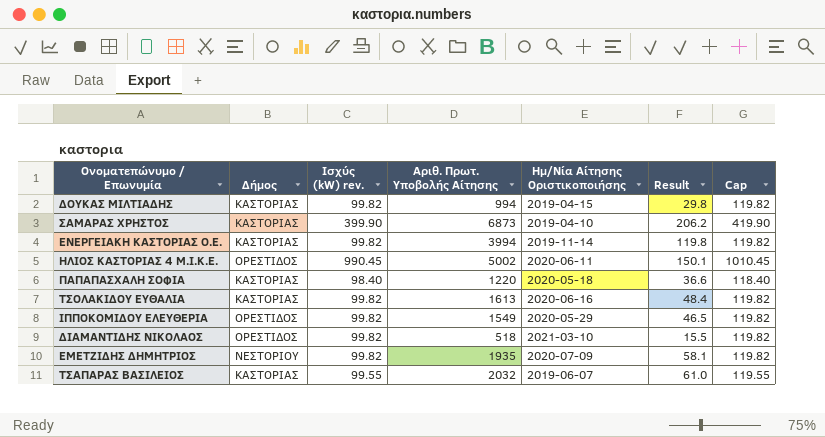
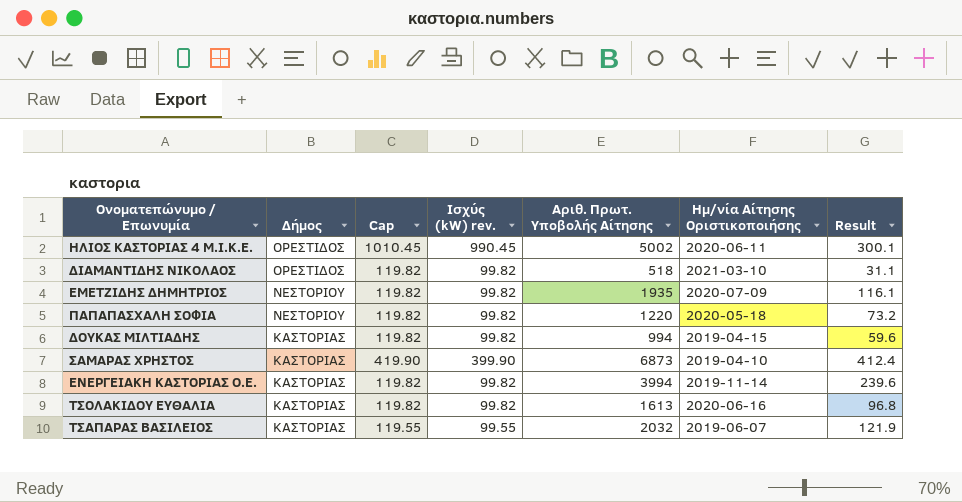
row order: none -> Δήμος descending
column Cap | position: 7 -> 3
column name: Ημ/Νία Αίτησης Οριστικοποιήσης -> Ημ/νία Αίτησης Οριστικοποιήσης
column Result | formula: [Αριθ. Πρωτ. Υποβολής Αίτησης] * 0.03 -> [Αριθ. Πρωτ. Υποβολής Αίτησης] * 0.06
row ΙΠΠΟΚΟΜΙΔΟΥ ΕΛΕΥΘΕΡΙΑ: ΟΡΕΣΤΙΔΟΣ | 99.82 | 1549 | 2020-05-29 | 46.5 | 119.82 -> none
ΠΑΠΑΠΑΣΧΑΛΗ ΣΟΦΙΑ | Δήμος: ΚΑΣΤΟΡΙΑΣ -> ΝΕΣΤΟΡΙΟΥ
ΠΑΠΑΠΑΣΧΑΛΗ ΣΟΦΙΑ | Cap: 118.40 -> 119.82
ΠΑΠΑΠΑΣΧΑΛΗ ΣΟΦΙΑ | Ισχύς (kW) rev.: 98.40 -> 99.82

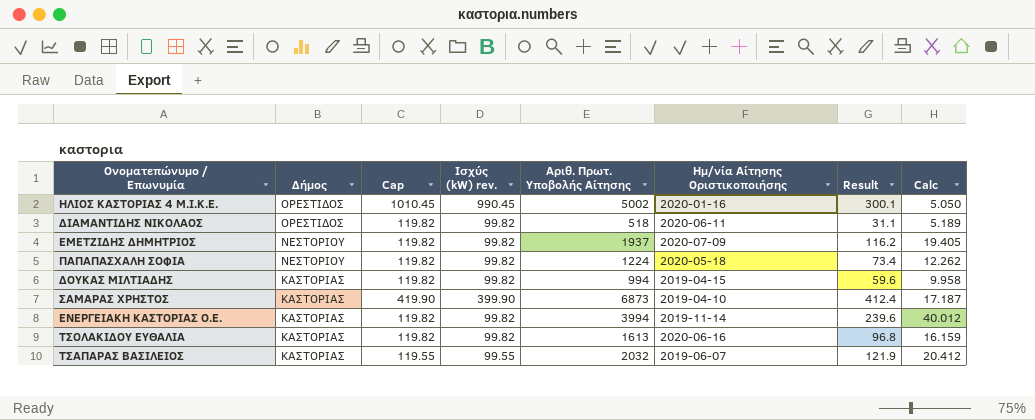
column Calc | formula: none -> [Αριθ. Πρωτ. Υποβολής Αίτησης] / [Ισχύς (kW) rev.]
ΗΛΙΟΣ ΚΑΣΤΟΡΙΑΣ 4 Μ.Ι.Κ.Ε. | Ημ/νία Αίτησης Οριστικοποιήσης: 2020-06-11 -> 2020-01-16
ΔΙΑΜΑΝΤΙΔΗΣ ΝΙΚΟΛΑΟΣ | Ημ/νία Αίτησης Οριστικοποιήσης: 2021-03-10 -> 2020-06-11
ΕΜΕΤΖΙΔΗΣ ΔΗΜΗΤΡΙΟΣ | Αριθ. Πρωτ. Υποβολής Αίτησης: 1935 -> 1937
ΕΜΕΤΖΙΔΗΣ ΔΗΜΗΤΡΙΟΣ | Result: 116.1 -> 116.2
ΠΑΠΑΠΑΣΧΑΛΗ ΣΟΦΙΑ | Αριθ. Πρωτ. Υποβολής Αίτησης: 1220 -> 1224
ΠΑΠΑΠΑΣΧΑΛΗ ΣΟΦΙΑ | Result: 73.2 -> 73.4

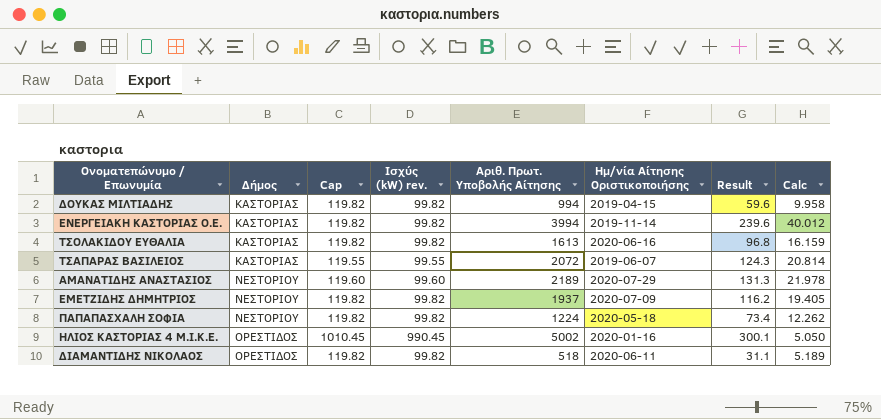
row order: Δήμος descending -> Δήμος ascending
row ΣΑΜΑΡΑΣ ΧΡΗΣΤΟΣ: ΚΑΣΤΟΡΙΑΣ | 419.90 | 399.90 | 6873 | 2019-04-10 | 412.4 | 17.187 -> none
ΤΣΑΠΑΡΑΣ ΒΑΣΙΛΕΙΟΣ | Αριθ. Πρωτ. Υποβολής Αίτησης: 2032 -> 2072
ΤΣΑΠΑΡΑΣ ΒΑΣΙΛΕΙΟΣ | Result: 121.9 -> 124.3
ΤΣΑΠΑΡΑΣ ΒΑΣΙΛΕΙΟΣ | Calc: 20.412 -> 20.814
row ΑΜΑΝΑΤΙΔΗΣ ΑΝΑΣΤΑΣΙΟΣ: none -> ΝΕΣΤΟΡΙΟΥ | 119.60 | 99.60 | 2189 | 2020-07-29 | 131.3 | 21.978

